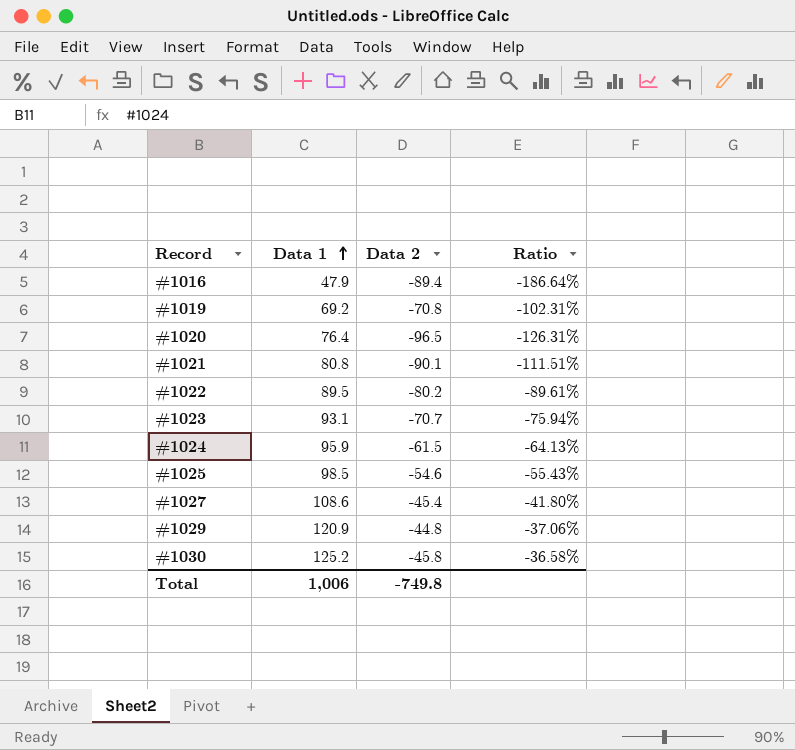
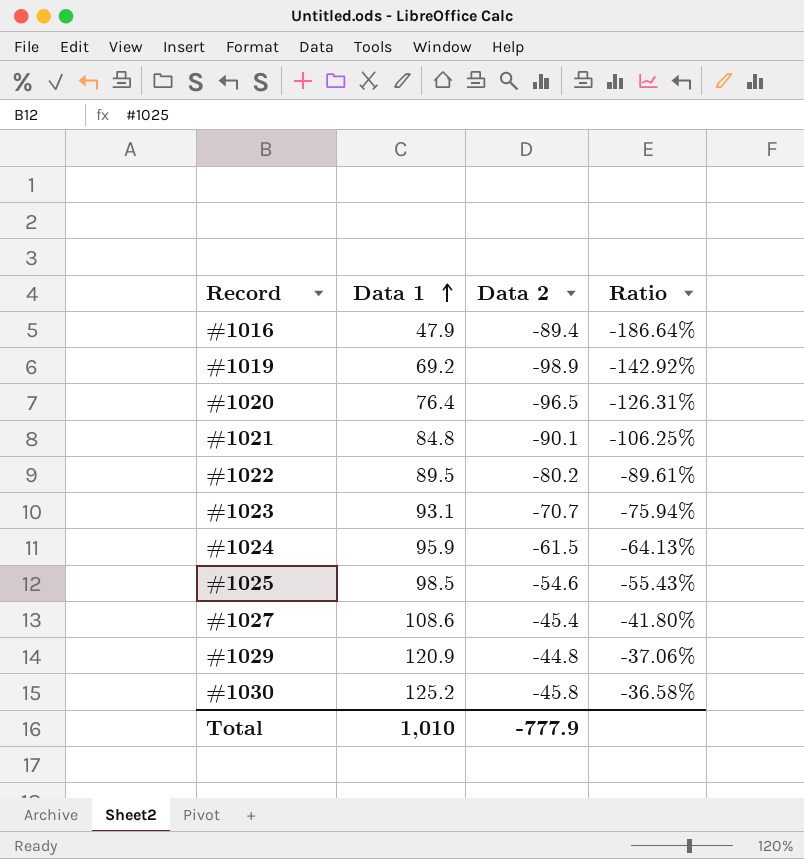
#1019 | Data 2: -70.8 -> -98.9
#1019 | Ratio: -102.31% -> -142.92%
#1021 | Data 1: 80.8 -> 84.8
#1021 | Ratio: -111.51% -> -106.25%
Total | Data 1: 1,006 -> 1,010
Total | Data 2: -749.8 -> -777.9

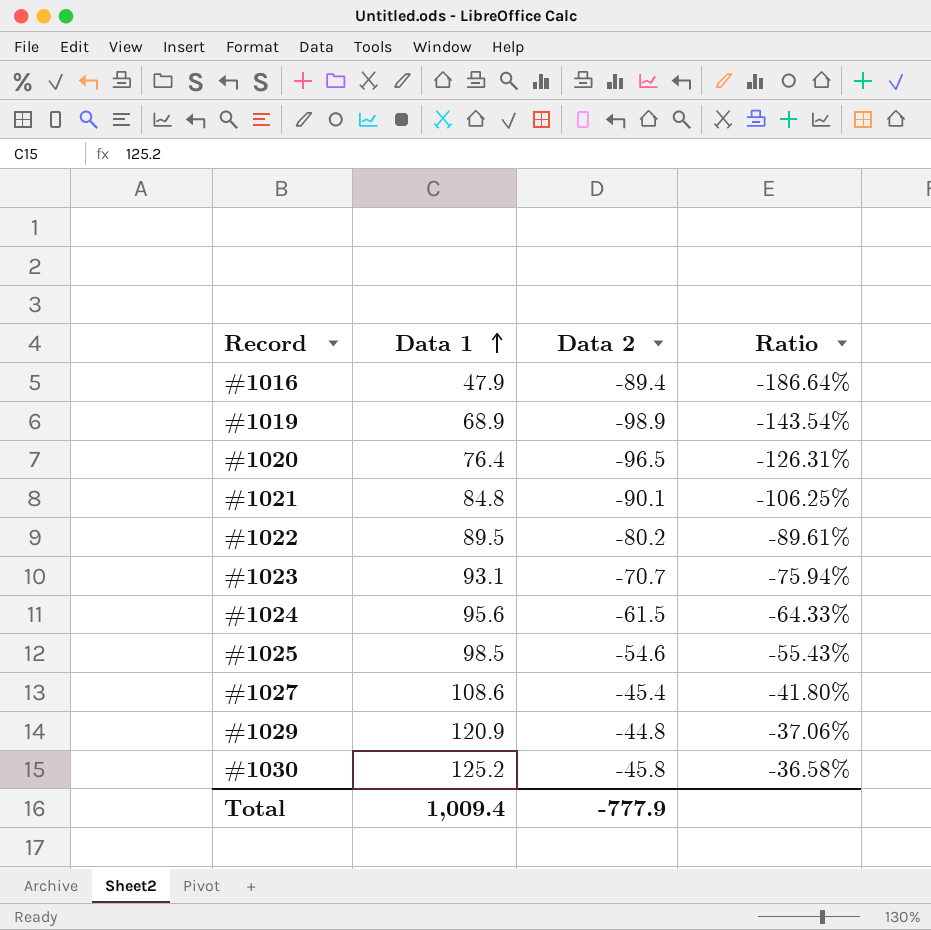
#1019 | Data 1: 69.2 -> 68.9
#1019 | Ratio: -142.92% -> -143.54%
#1024 | Data 1: 95.9 -> 95.6
#1024 | Ratio: -64.13% -> -64.33%
Total | Data 1: 1,010 -> 1,009.4

